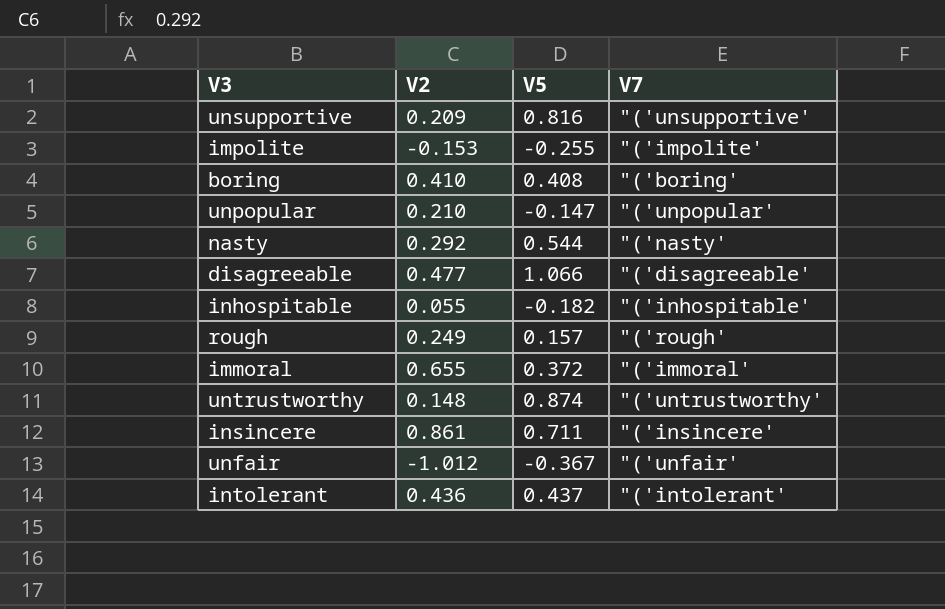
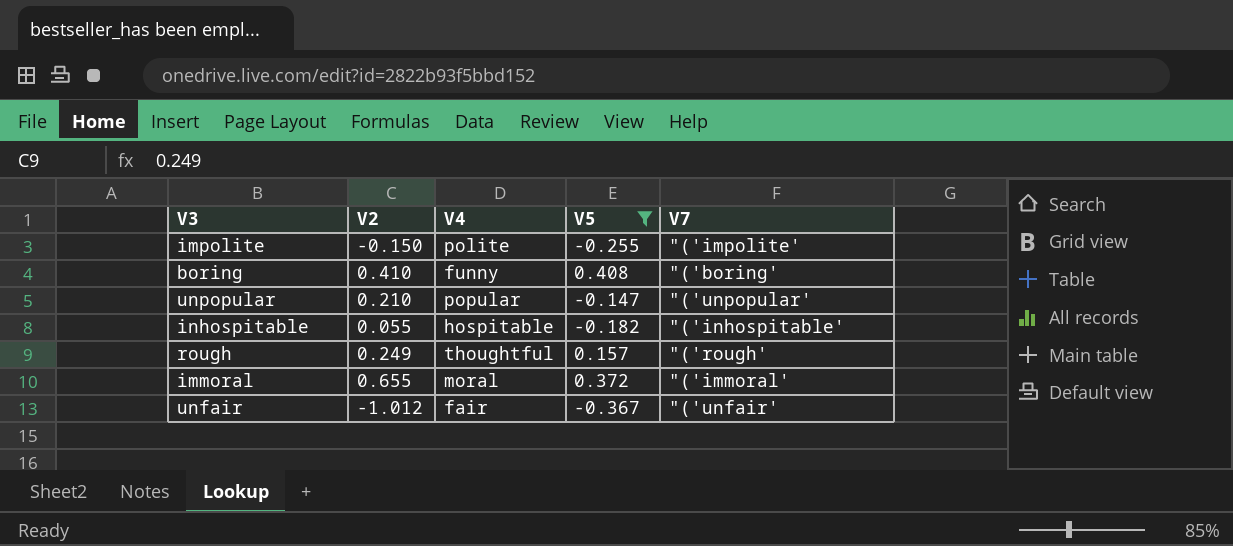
filter: none -> V5 <= 0.408
column V4 | position: none -> 3
impolite | V2: -0.153 -> -0.150

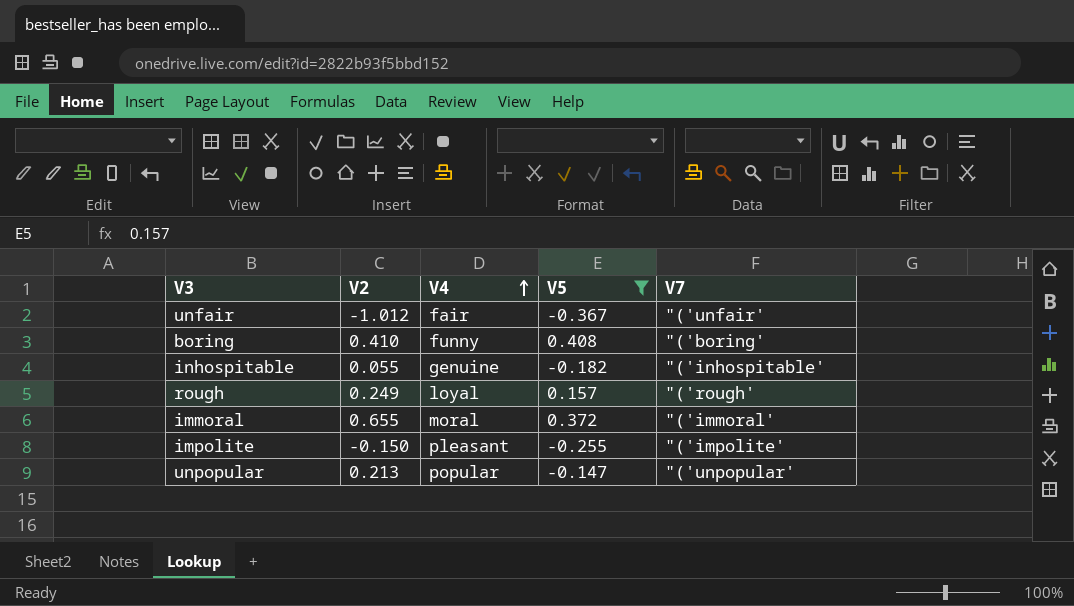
row order: none -> V4 ascending
inhospitable | V4: hospitable -> genuine
rough | V4: thoughtful -> loyal
impolite | V4: polite -> pleasant
unpopular | V2: 0.210 -> 0.213

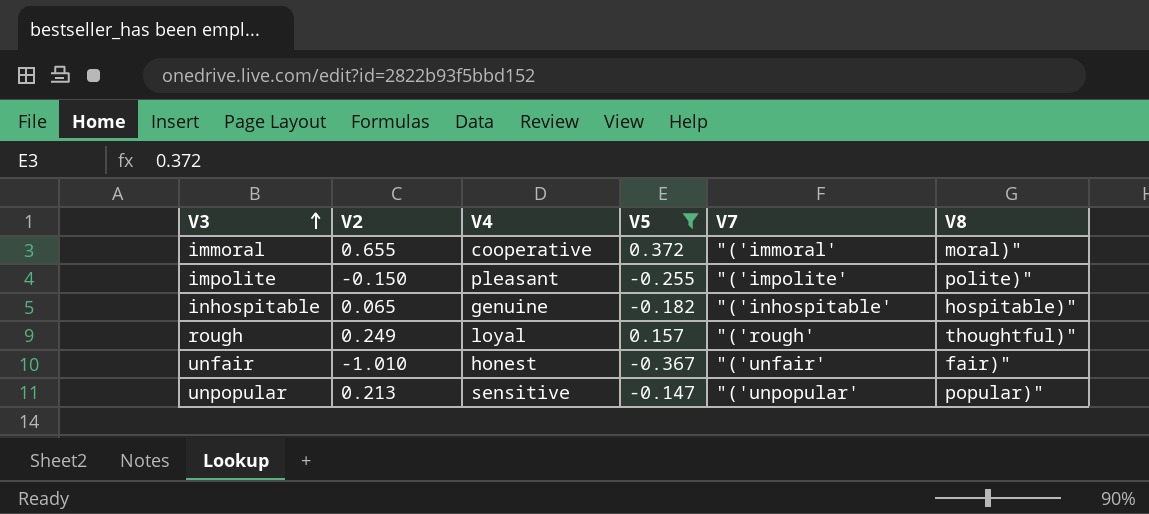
row order: V4 ascending -> V3 ascending
column V8 | position: none -> 6
row boring: 0.410 | funny | 0.408 | "('boring' -> none
immoral | V4: moral -> cooperative
inhospitable | V2: 0.055 -> 0.065
unfair | V2: -1.012 -> -1.010
unfair | V4: fair -> honest
unpopular | V4: popular -> sensitive

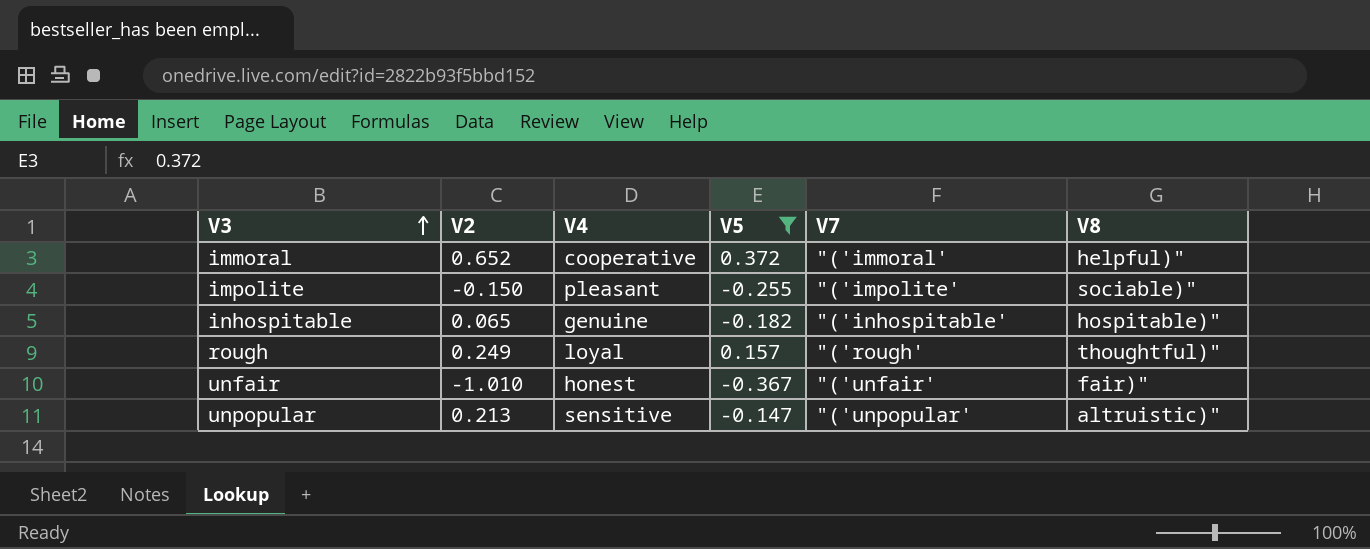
immoral | V2: 0.655 -> 0.652
immoral | V8: moral)" -> helpful)"
impolite | V8: polite)" -> sociable)"
unpopular | V8: popular)" -> altruistic)"

